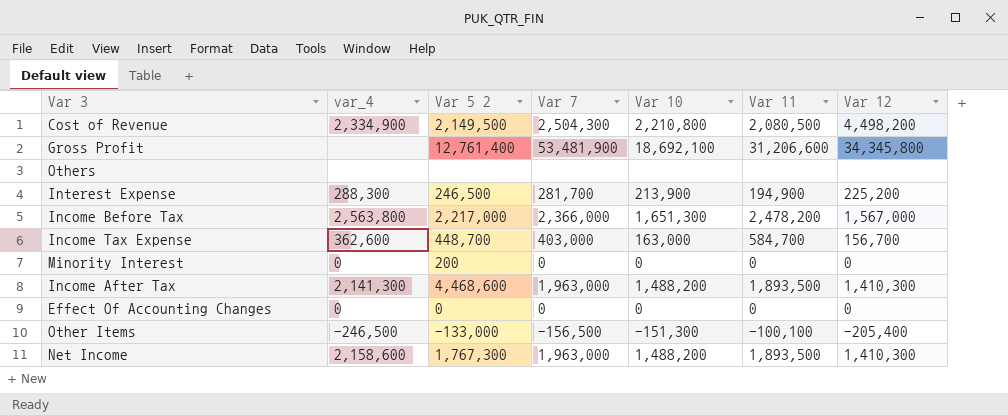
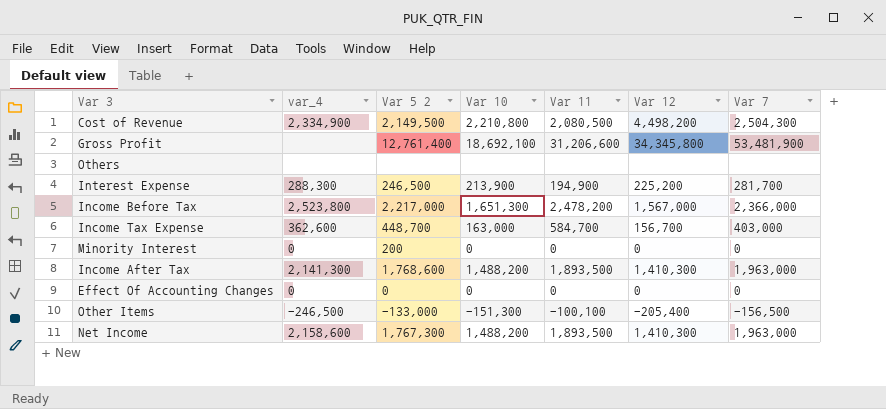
column Var 7 | position: 4 -> 7
Income Before Tax | var_4: 2,563,800 -> 2,523,800
Income After Tax | Var 5 2: 4,468,600 -> 1,768,600

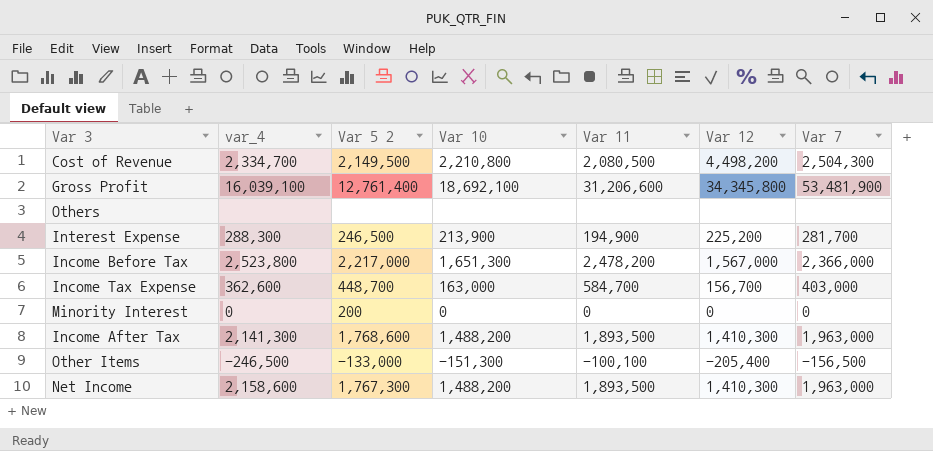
row Effect Of Accounting Changes: 0 | 0 | 0 | 0 | 0 | 0 -> none
Cost of Revenue | var_4: 2,334,900 -> 2,334,700
Gross Profit | var_4: none -> 16,039,100

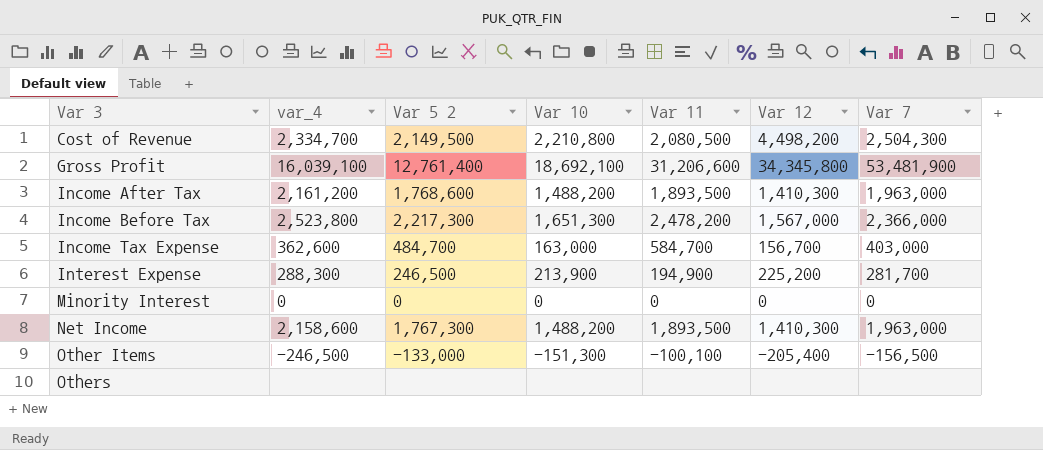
row order: none -> Var 3 ascending
Income After Tax | var_4: 2,141,300 -> 2,161,200
Income Before Tax | Var 5 2: 2,217,000 -> 2,217,300
Income Tax Expense | Var 5 2: 448,700 -> 484,700
Minority Interest | Var 5 2: 200 -> 0

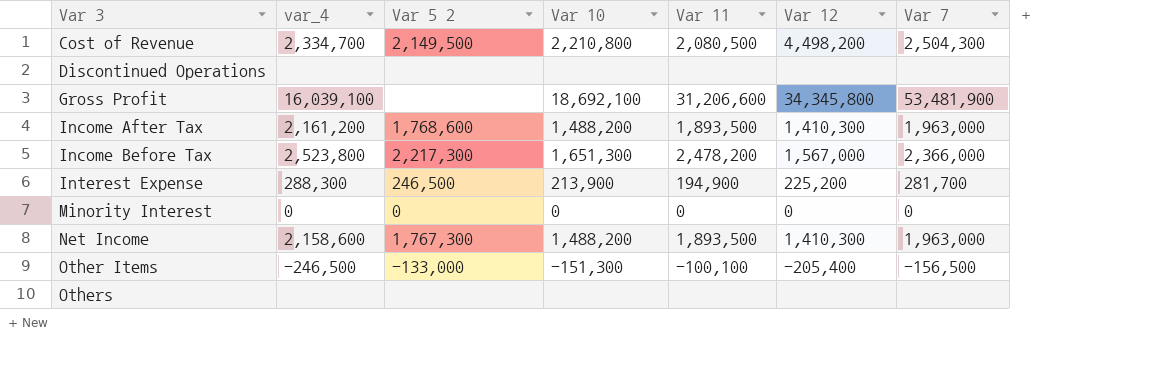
row Income Tax Expense: 362,600 | 484,700 | 163,000 | 584,700 | 156,700 | 403,000 -> none
row Discontinued Operations: none -> none | none | none | none | none | none
Gross Profit | Var 5 2: 12,761,400 -> none

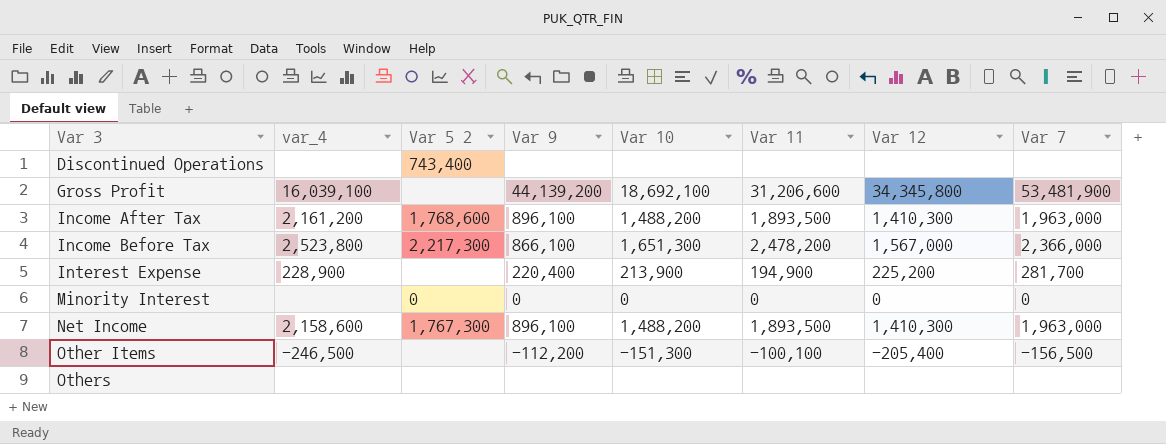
column Var 9 | position: none -> 4
row Cost of Revenue: 2,334,700 | 2,149,500 | 2,210,800 | 2,080,500 | 4,498,200 | 2,504,300 -> none
Discontinued Operations | Var 5 2: none -> 743,400
Interest Expense | var_4: 288,300 -> 228,900
Interest Expense | Var 5 2: 246,500 -> none
Minority Interest | var_4: 0 -> none
Other Items | Var 5 2: -133,000 -> none

